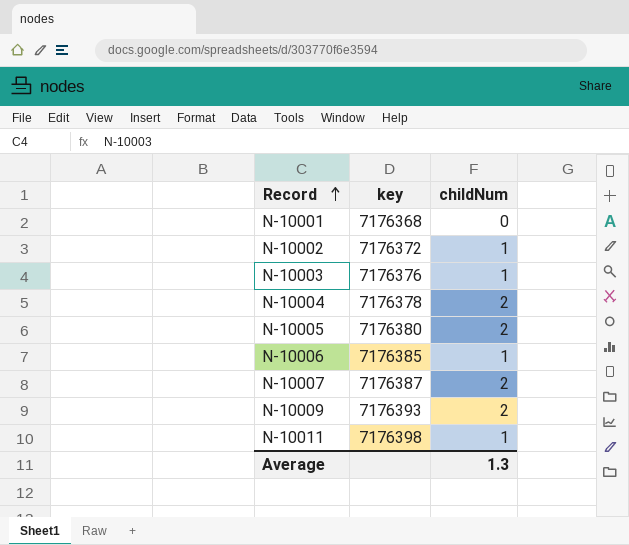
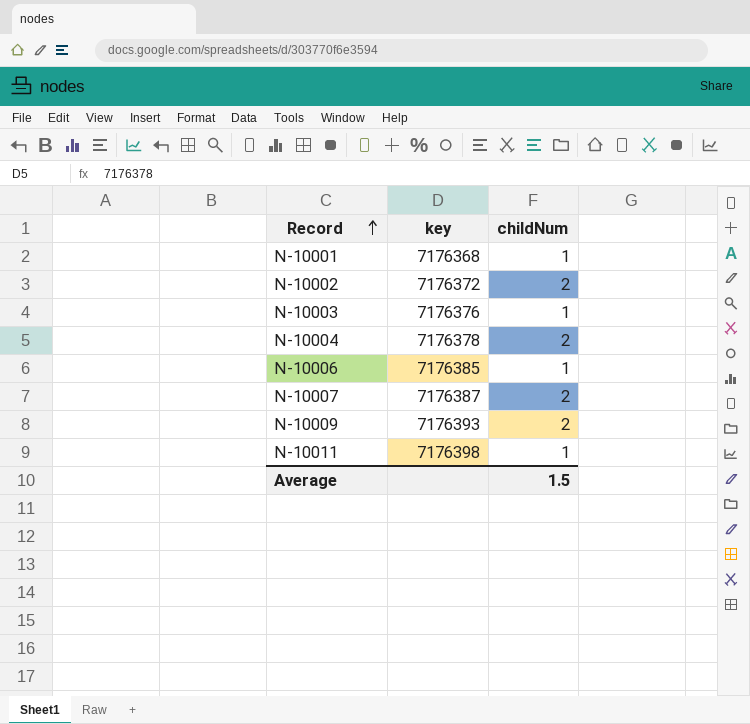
row N-10005: 7176380 | 2 -> none
N-10001 | childNum: 0 -> 1
N-10002 | childNum: 1 -> 2
Average | childNum: 1.3 -> 1.5

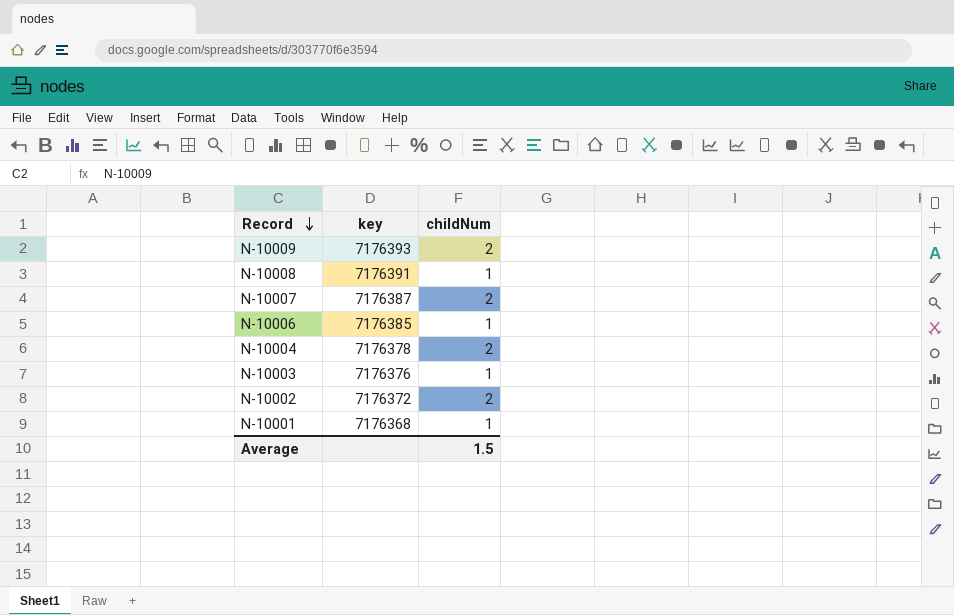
row order: Record ascending -> Record descending
row N-10011: 7176398 | 1 -> none
row N-10008: none -> 7176391 | 1

